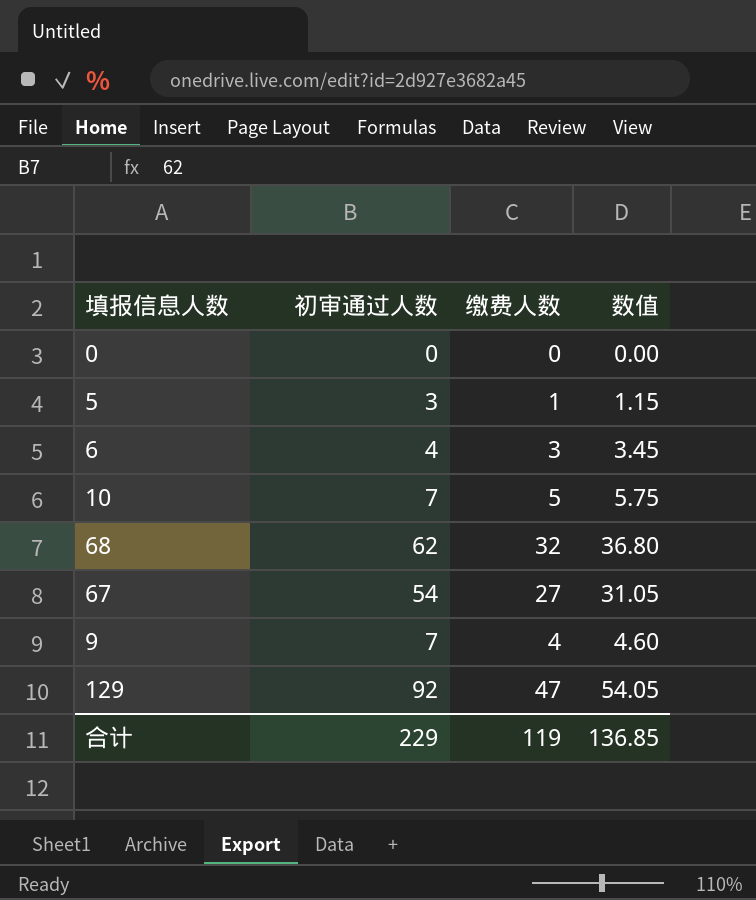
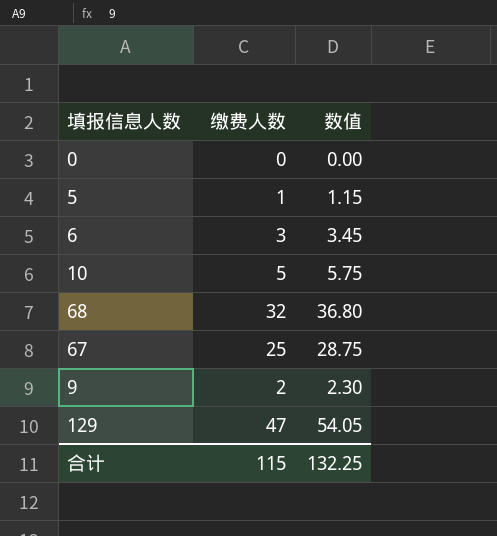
column 初审通过人数 | position: 2 -> none
67 | 缴费人数: 27 -> 25
67 | 数值: 31.05 -> 28.75
9 | 缴费人数: 4 -> 2
9 | 数值: 4.60 -> 2.30
合计 | 缴费人数: 119 -> 115
合计 | 数值: 136.85 -> 132.25

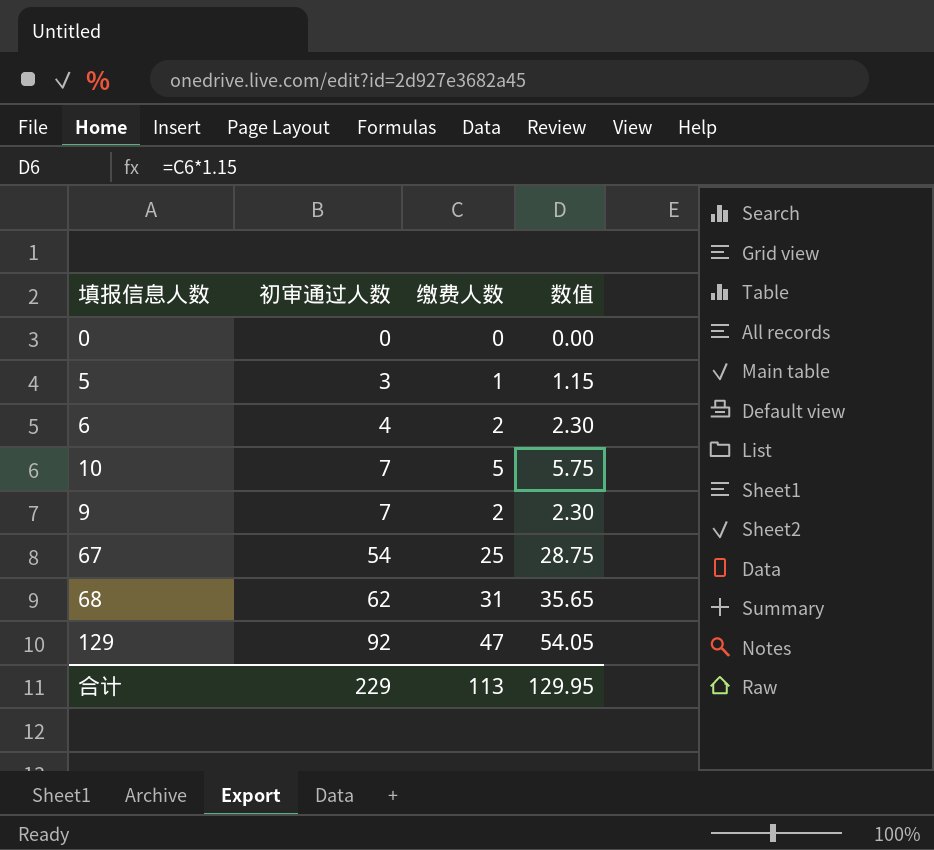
row order: none -> 初审通过人数 ascending
column 初审通过人数 | position: none -> 2
6 | 缴费人数: 3 -> 2
6 | 数值: 3.45 -> 2.30
68 | 缴费人数: 32 -> 31
68 | 数值: 36.80 -> 35.65
合计 | 缴费人数: 115 -> 113
合计 | 数值: 132.25 -> 129.95

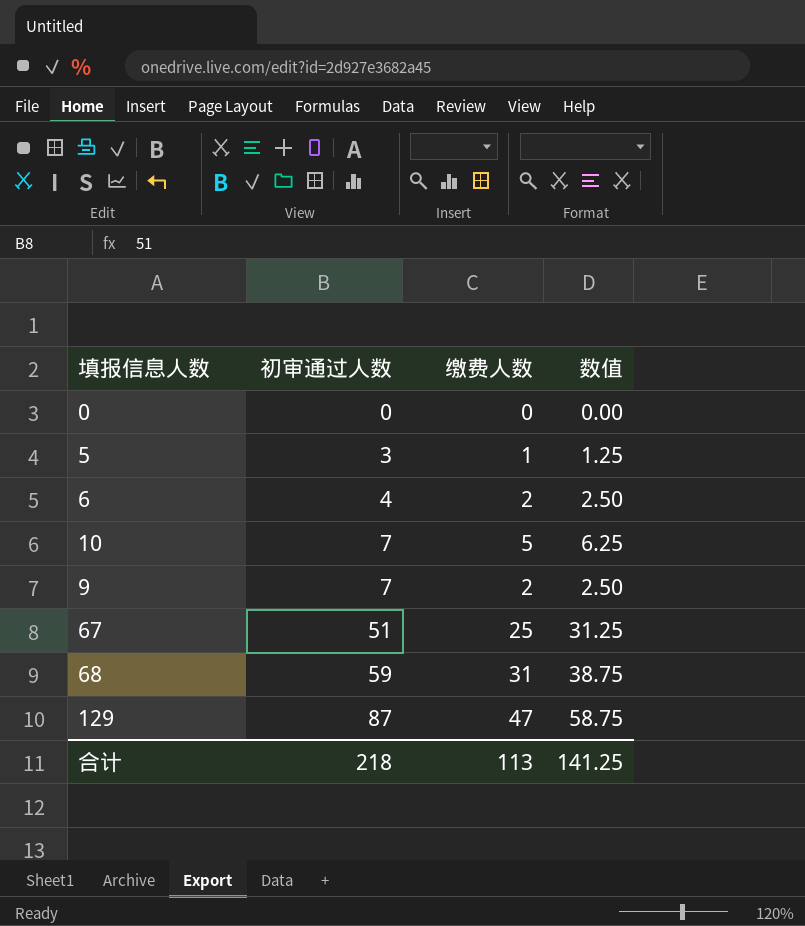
column 数值 | formula: [缴费人数] * 1.15 -> [缴费人数] * 1.25
67 | 初审通过人数: 54 -> 51
68 | 初审通过人数: 62 -> 59
129 | 初审通过人数: 92 -> 87
合计 | 初审通过人数: 229 -> 218
合计 | 数值: 129.95 -> 141.25

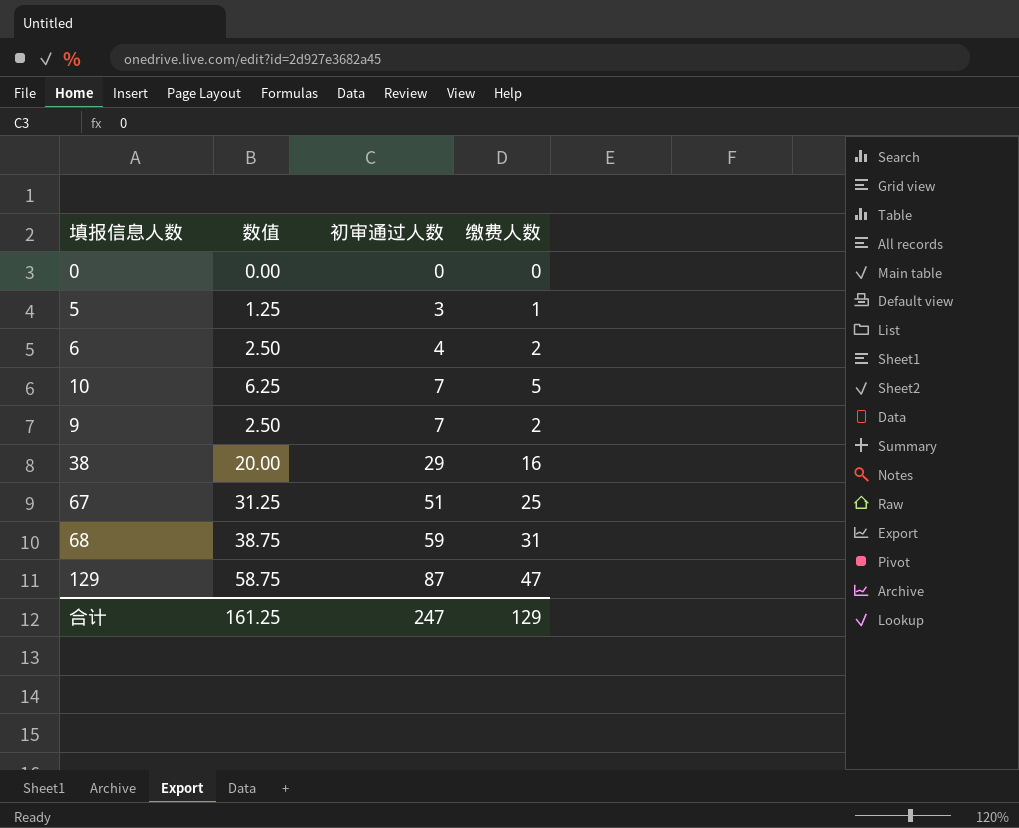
column 数值 | position: 4 -> 2
row 38: none -> 20.00 | 29 | 16
合计 | 数值: 141.25 -> 161.25
合计 | 初审通过人数: 218 -> 247
合计 | 缴费人数: 113 -> 129

